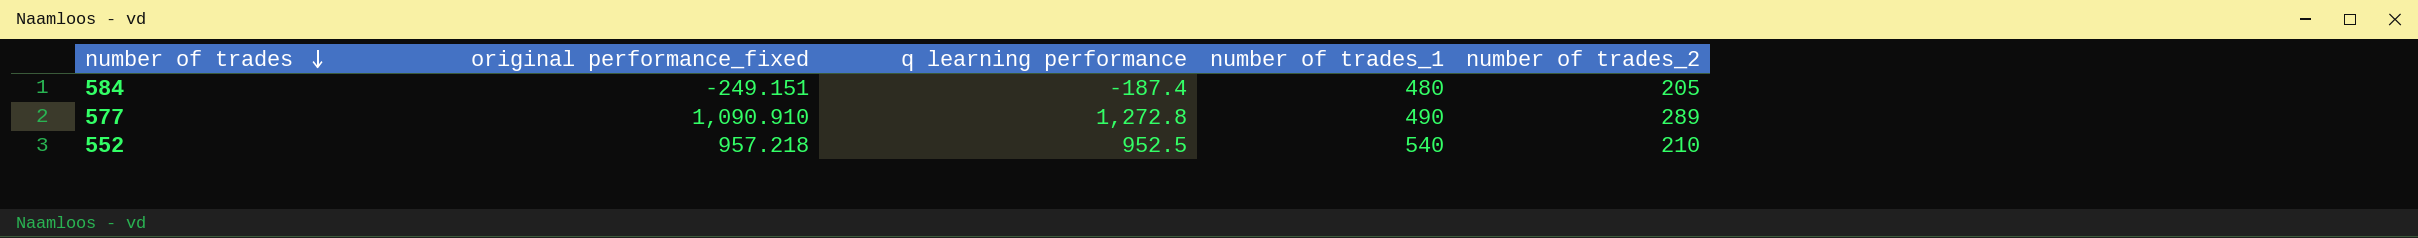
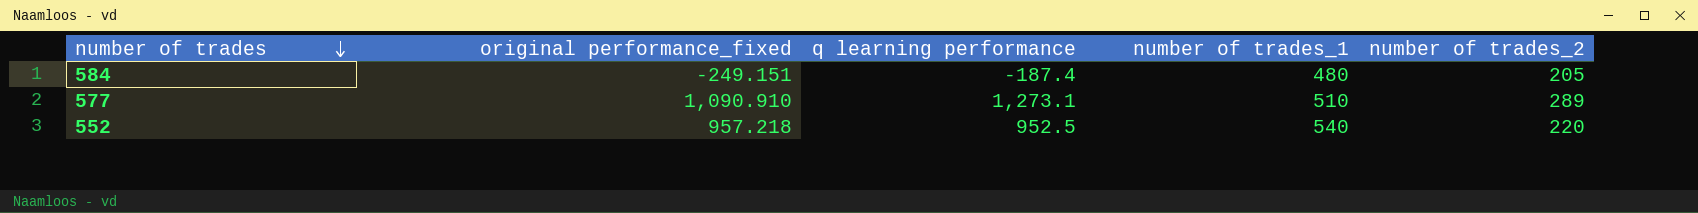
577 | q learning performance: 1,272.8 -> 1,273.1
577 | number of trades_1: 490 -> 510
552 | number of trades_2: 210 -> 220

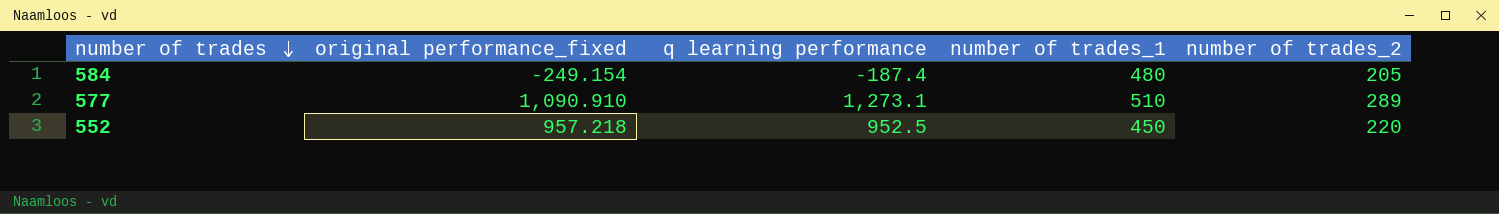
584 | original performance_fixed: -249.151 -> -249.154
552 | number of trades_1: 540 -> 450

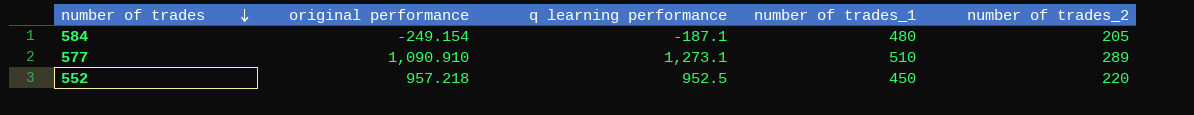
column name: original performance_fixed -> original performance
584 | q learning performance: -187.4 -> -187.1

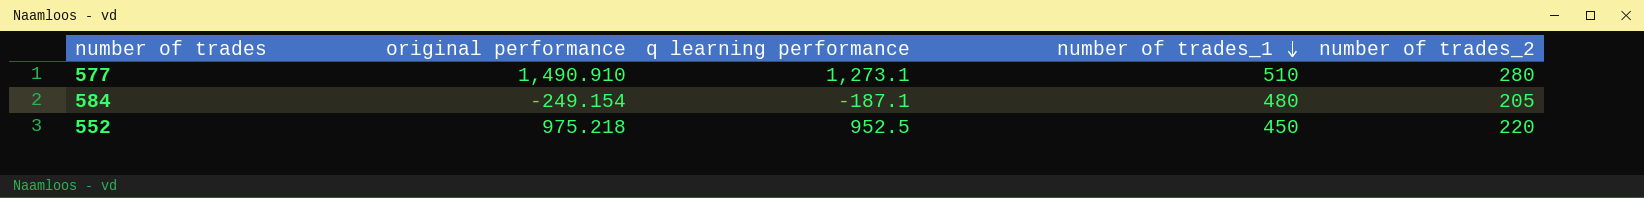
row order: number of trades descending -> number of trades_1 descending
577 | original performance: 1,090.910 -> 1,490.910
577 | number of trades_2: 289 -> 280
552 | original performance: 957.218 -> 975.218

